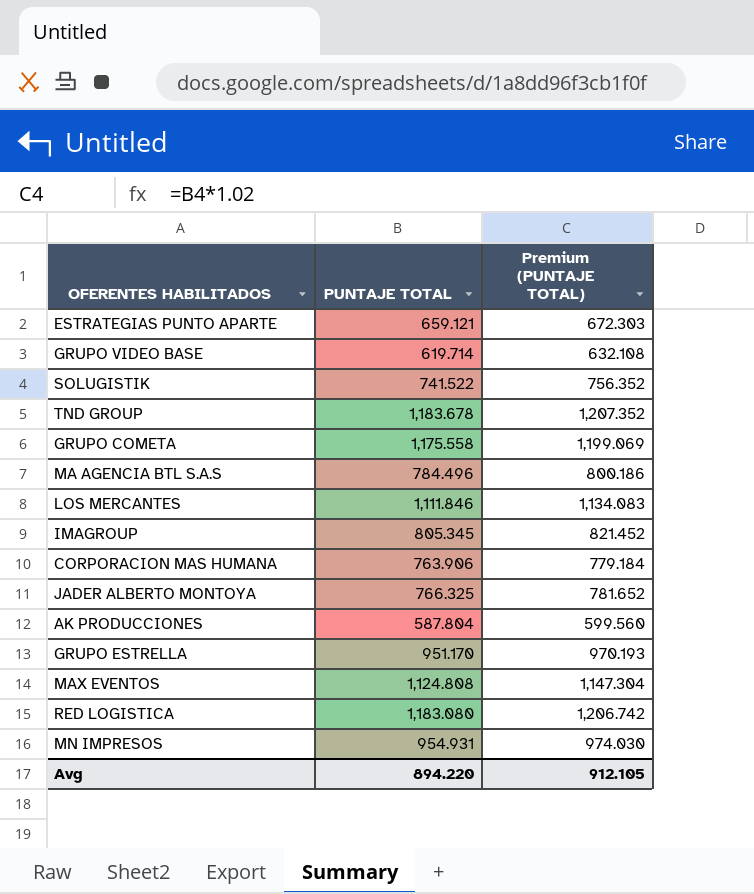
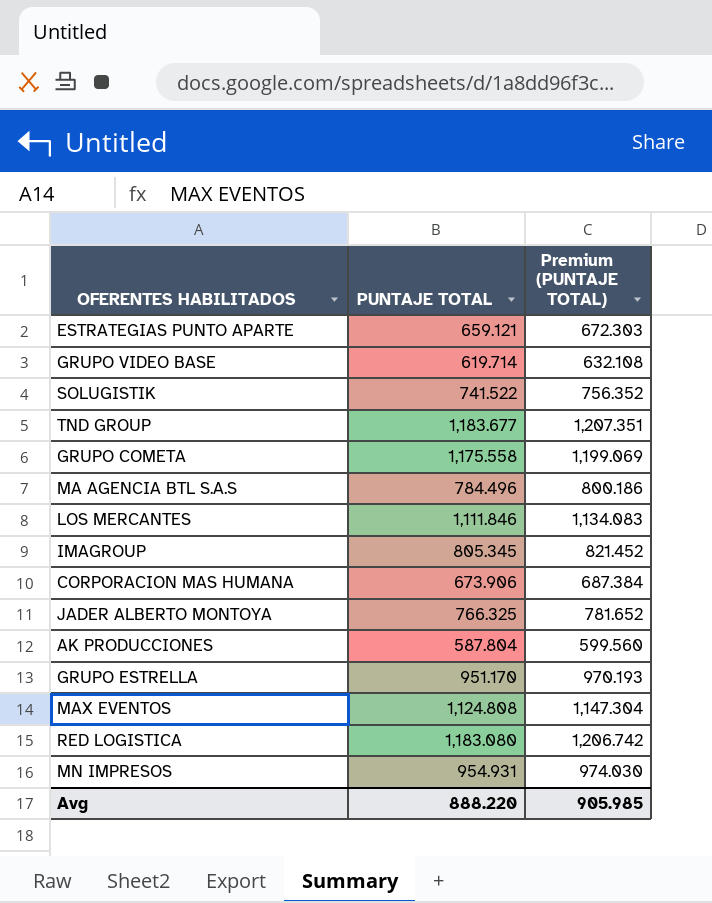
TND GROUP | PUNTAJE TOTAL: 1,183.678 -> 1,183.677
TND GROUP | Premium (PUNTAJE TOTAL): 1,207.352 -> 1,207.351
CORPORACION MAS HUMANA | PUNTAJE TOTAL: 763.906 -> 673.906
CORPORACION MAS HUMANA | Premium (PUNTAJE TOTAL): 779.184 -> 687.384
Avg | PUNTAJE TOTAL: 894.220 -> 888.220
Avg | Premium (PUNTAJE TOTAL): 912.105 -> 905.985

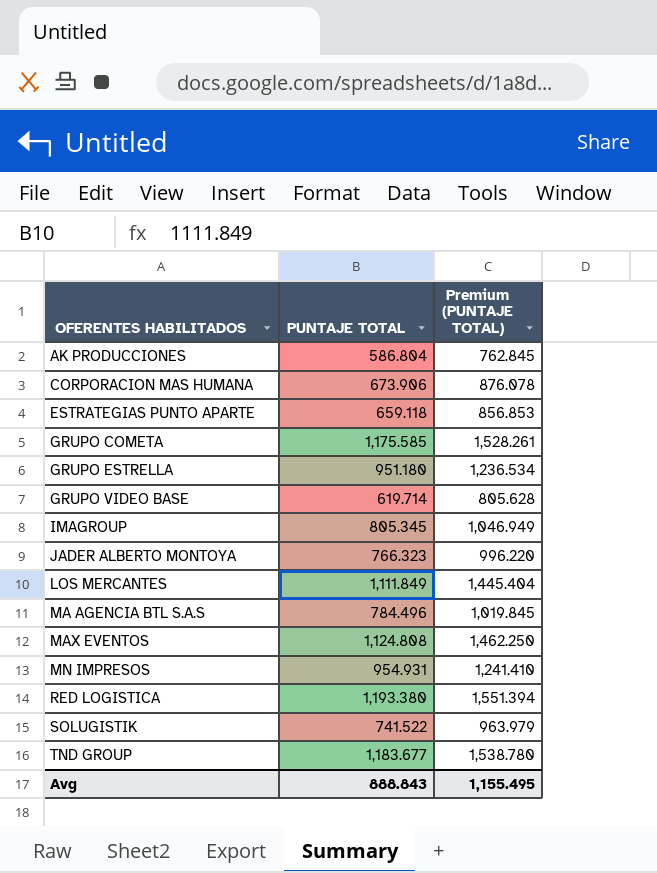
row order: none -> OFERENTES HABILITADOS ascending
column Premium (PUNTAJE TOTAL) | formula: [PUNTAJE TOTAL] * 1.02 -> [PUNTAJE TOTAL] * 1.3
AK PRODUCCIONES | PUNTAJE TOTAL: 587.804 -> 586.804
ESTRATEGIAS PUNTO APARTE | PUNTAJE TOTAL: 659.121 -> 659.118
GRUPO COMETA | PUNTAJE TOTAL: 1,175.558 -> 1,175.585
GRUPO ESTRELLA | PUNTAJE TOTAL: 951.170 -> 951.180
JADER ALBERTO MONTOYA | PUNTAJE TOTAL: 766.325 -> 766.323
LOS MERCANTES | PUNTAJE TOTAL: 1,111.846 -> 1,111.849
RED LOGISTICA | PUNTAJE TOTAL: 1,183.080 -> 1,193.380
Avg | PUNTAJE TOTAL: 888.220 -> 888.843
Avg | Premium (PUNTAJE TOTAL): 905.985 -> 1,155.495

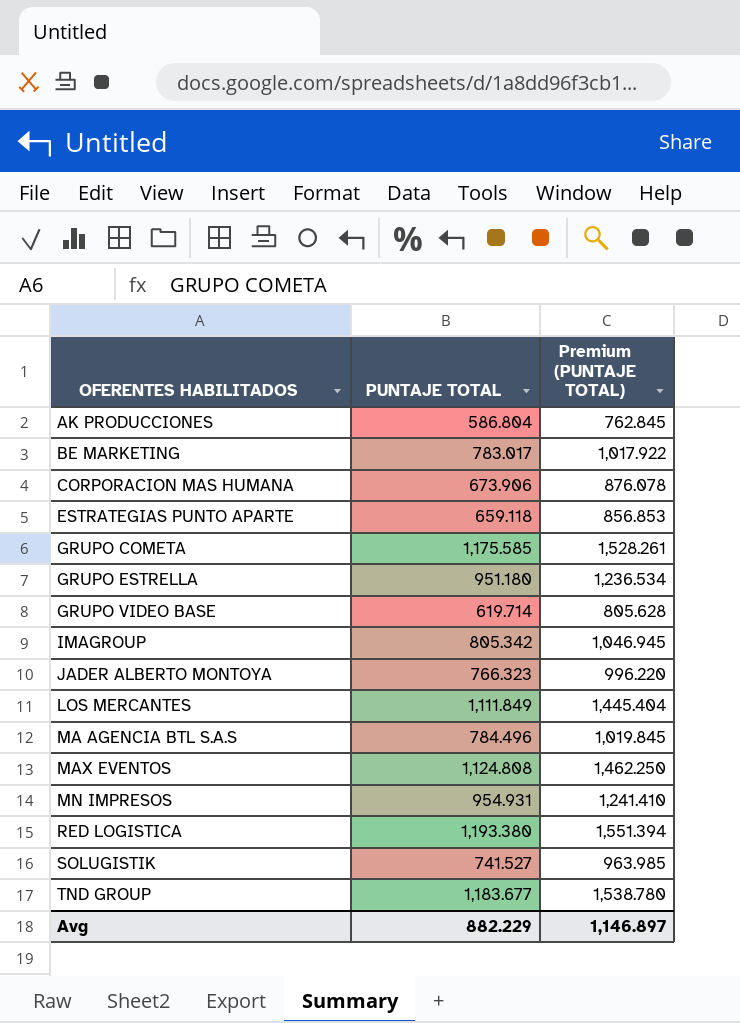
row BE MARKETING: none -> 783.017 | 1,017.922
IMAGROUP | PUNTAJE TOTAL: 805.345 -> 805.342
IMAGROUP | Premium (PUNTAJE TOTAL): 1,046.949 -> 1,046.945
SOLUGISTIK | PUNTAJE TOTAL: 741.522 -> 741.527
SOLUGISTIK | Premium (PUNTAJE TOTAL): 963.979 -> 963.985
Avg | PUNTAJE TOTAL: 888.843 -> 882.229
Avg | Premium (PUNTAJE TOTAL): 1,155.495 -> 1,146.897

